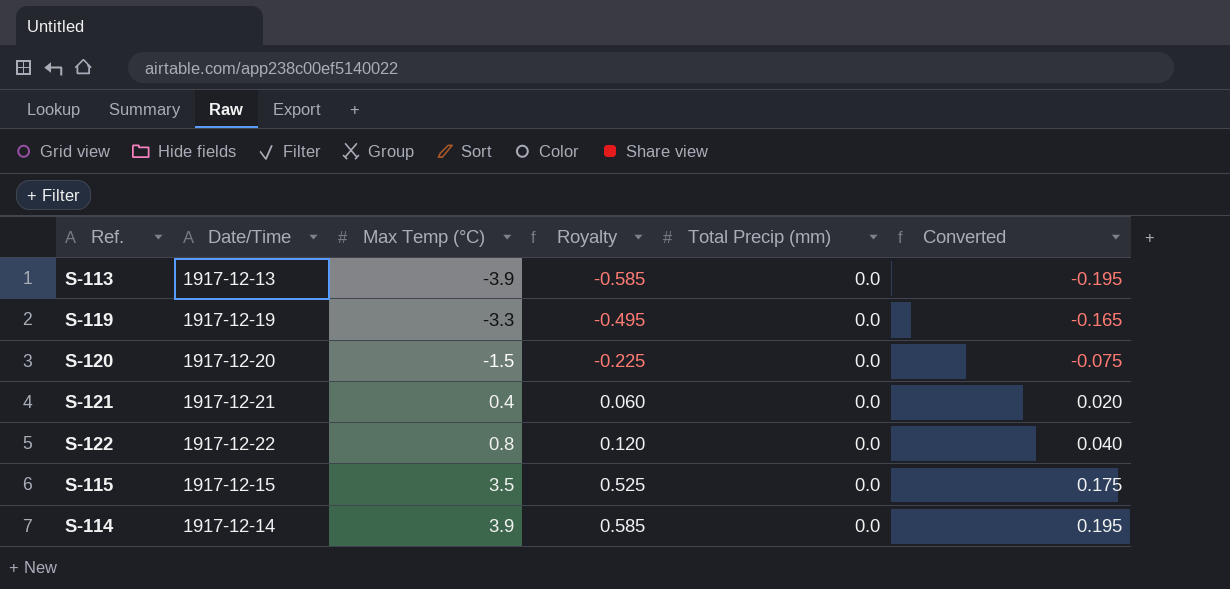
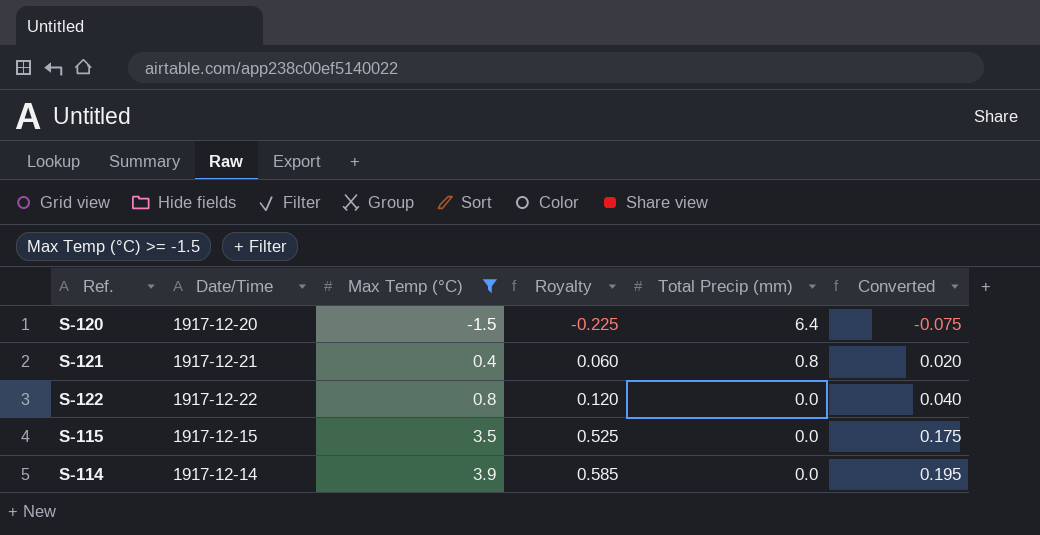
filter: none -> Max Temp (°C) >= -1.5
S-120 | Total Precip (mm): 0.0 -> 6.4
S-121 | Total Precip (mm): 0.0 -> 0.8

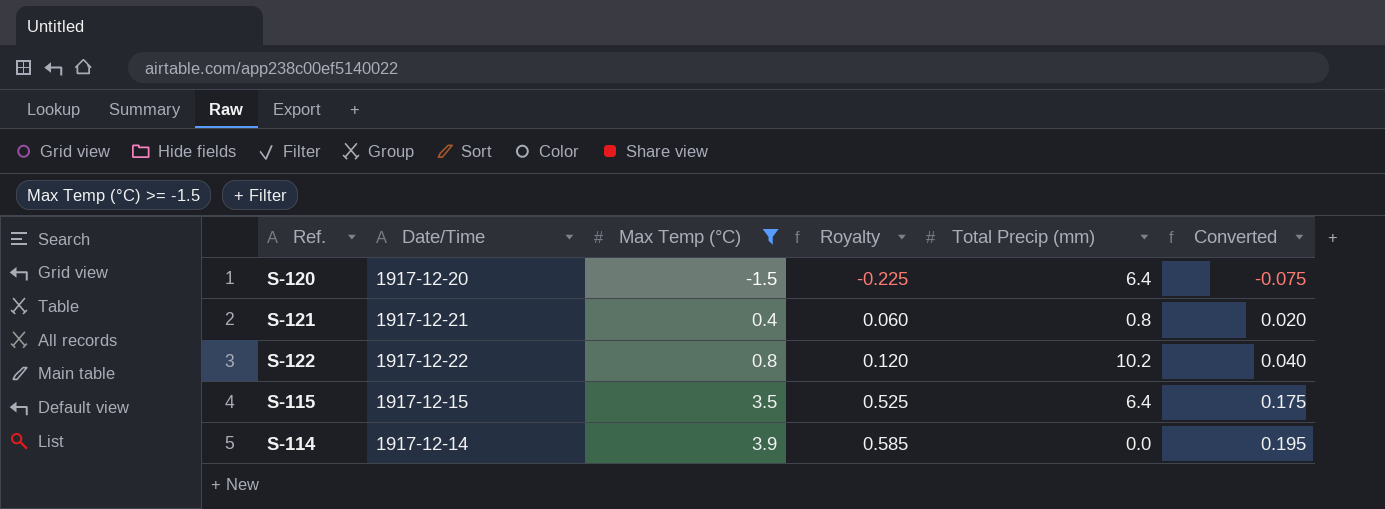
S-122 | Total Precip (mm): 0.0 -> 10.2
S-115 | Total Precip (mm): 0.0 -> 6.4

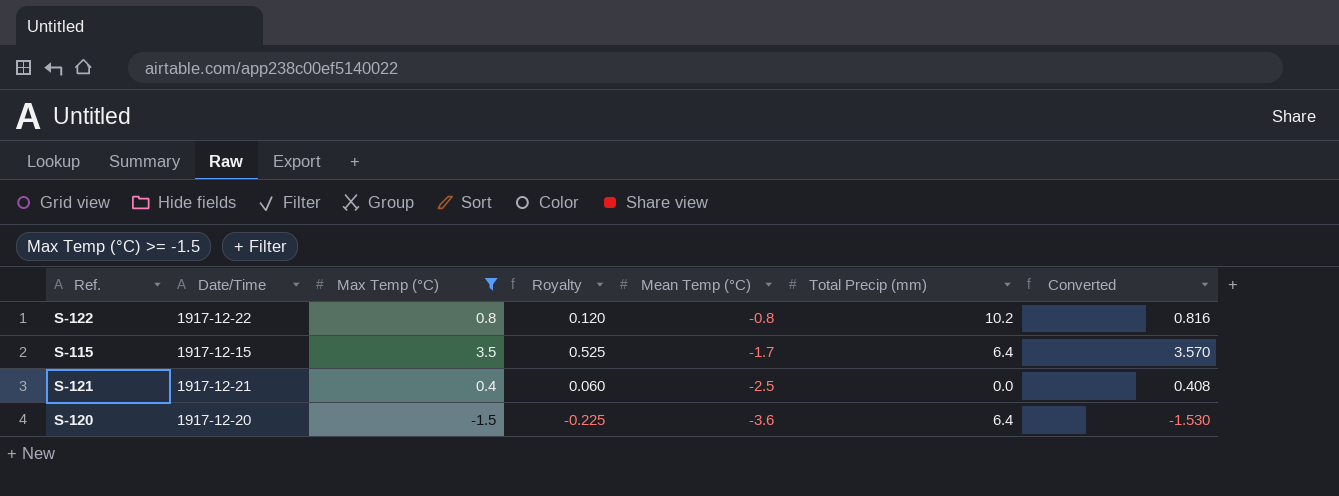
row order: Max Temp (°C) ascending -> Mean Temp (°C) descending
column Mean Temp (°C) | position: none -> 5
column Converted | formula: [Max Temp (°C)] * 0.05 -> [Max Temp (°C)] * 1.02
row S-114: 1917-12-14 | 3.9 | 0.585 | 0.0 | 0.195 -> none
S-121 | Total Precip (mm): 0.8 -> 0.0

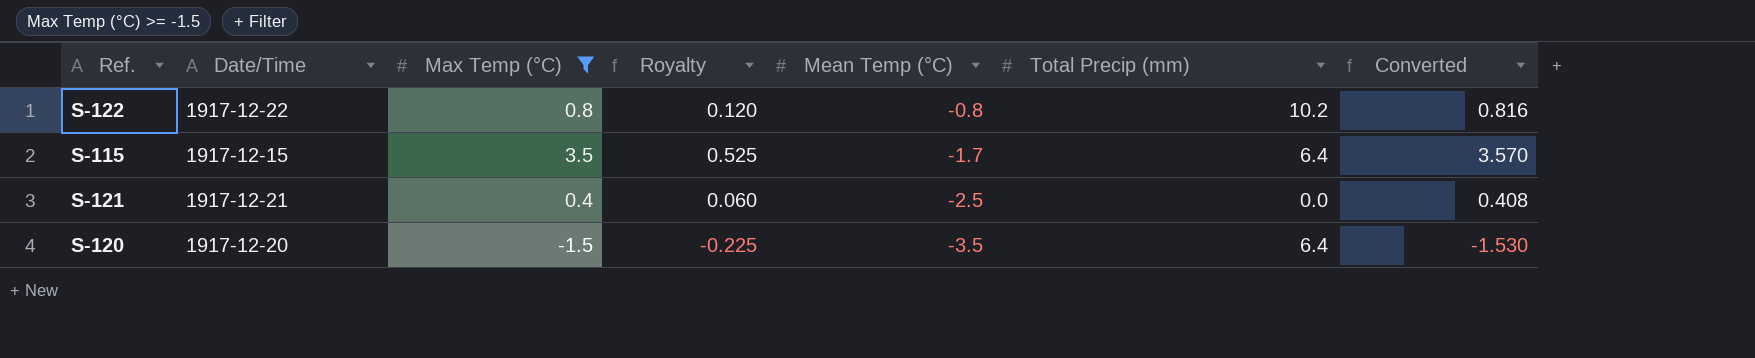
S-120 | Mean Temp (°C): -3.6 -> -3.5

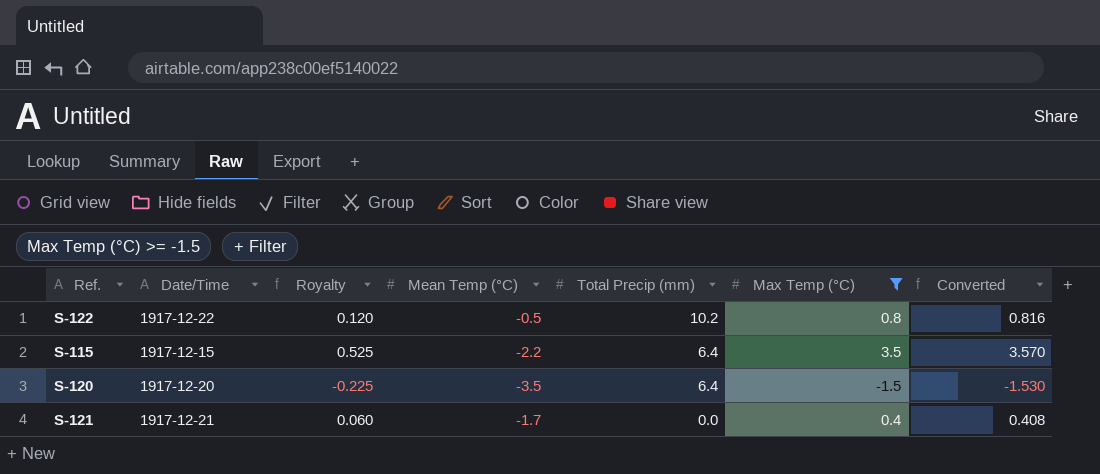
row order: Mean Temp (°C) descending -> Total Precip (mm) descending
column Max Temp (°C) | position: 3 -> 6
S-122 | Mean Temp (°C): -0.8 -> -0.5
S-115 | Mean Temp (°C): -1.7 -> -2.2
S-121 | Mean Temp (°C): -2.5 -> -1.7

